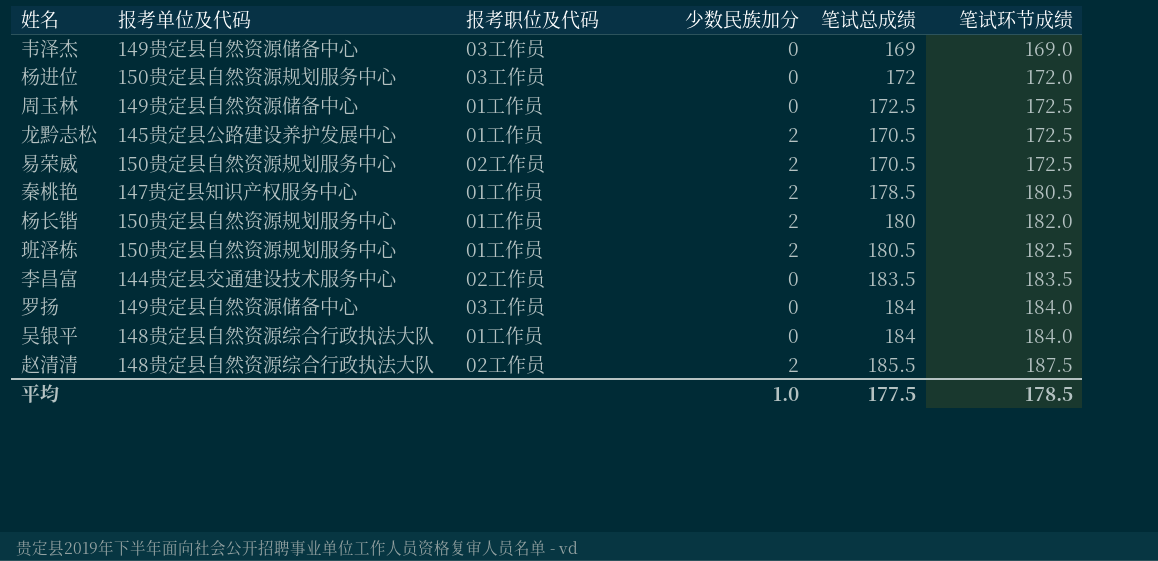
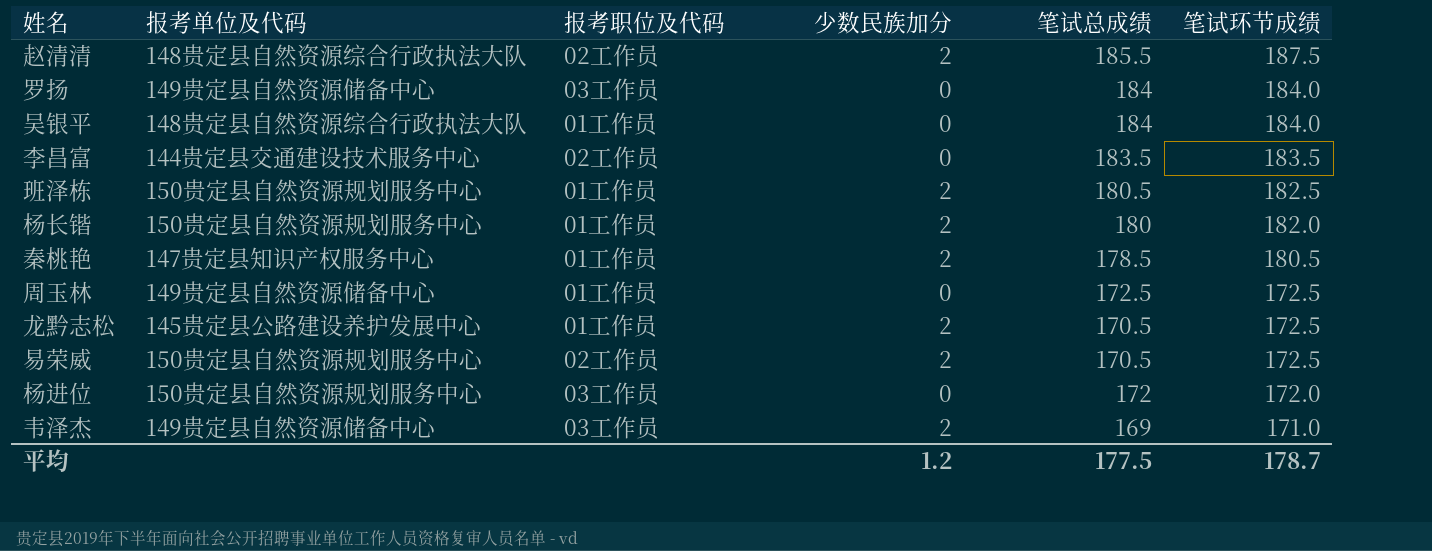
row order: 笔试环节成绩 ascending -> 笔试环节成绩 descending
韦泽杰 | 少数民族加分: 0 -> 2
韦泽杰 | 笔试环节成绩: 169.0 -> 171.0
平均 | 少数民族加分: 1.0 -> 1.2
平均 | 笔试环节成绩: 178.5 -> 178.7

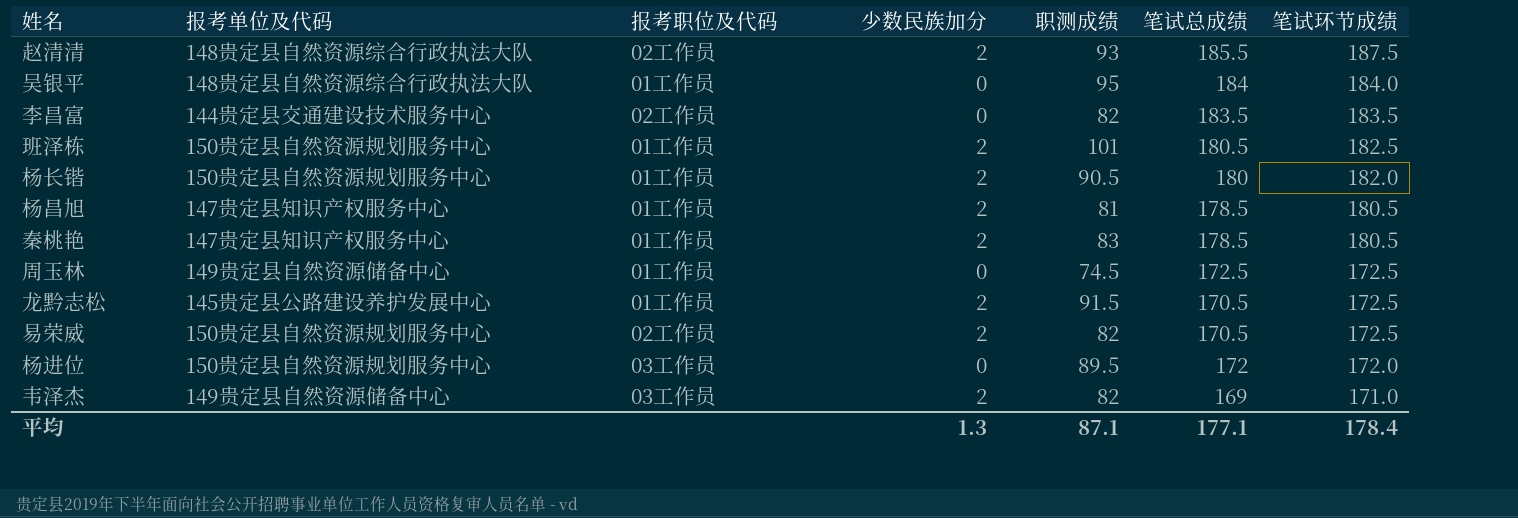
column 职测成绩 | position: none -> 5
row 罗扬: 149贵定县自然资源储备中心 | 03工作员 | 0 | 184 | 184.0 -> none
row 杨昌旭: none -> 147贵定县知识产权服务中心 | 01工作员 | 2 | 81 | 178.5 | 180.5
平均 | 少数民族加分: 1.2 -> 1.3
平均 | 笔试总成绩: 177.5 -> 177.1
平均 | 笔试环节成绩: 178.7 -> 178.4

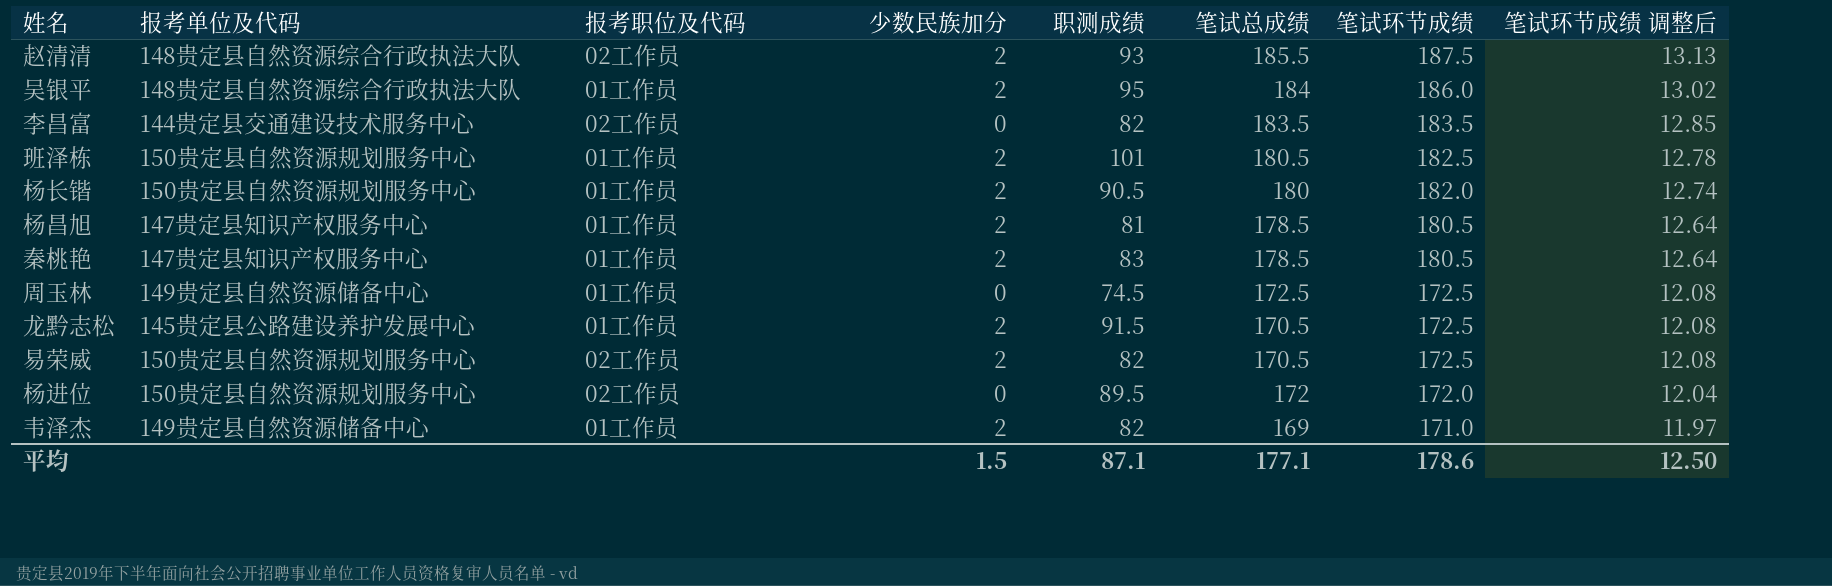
column 笔试环节成绩 调整后 | formula: none -> [笔试环节成绩] * 0.07
吴银平 | 少数民族加分: 0 -> 2
吴银平 | 笔试环节成绩: 184.0 -> 186.0
杨进位 | 报考职位及代码: 03工作员 -> 02工作员
韦泽杰 | 报考职位及代码: 03工作员 -> 01工作员
平均 | 少数民族加分: 1.3 -> 1.5
平均 | 笔试环节成绩: 178.4 -> 178.6

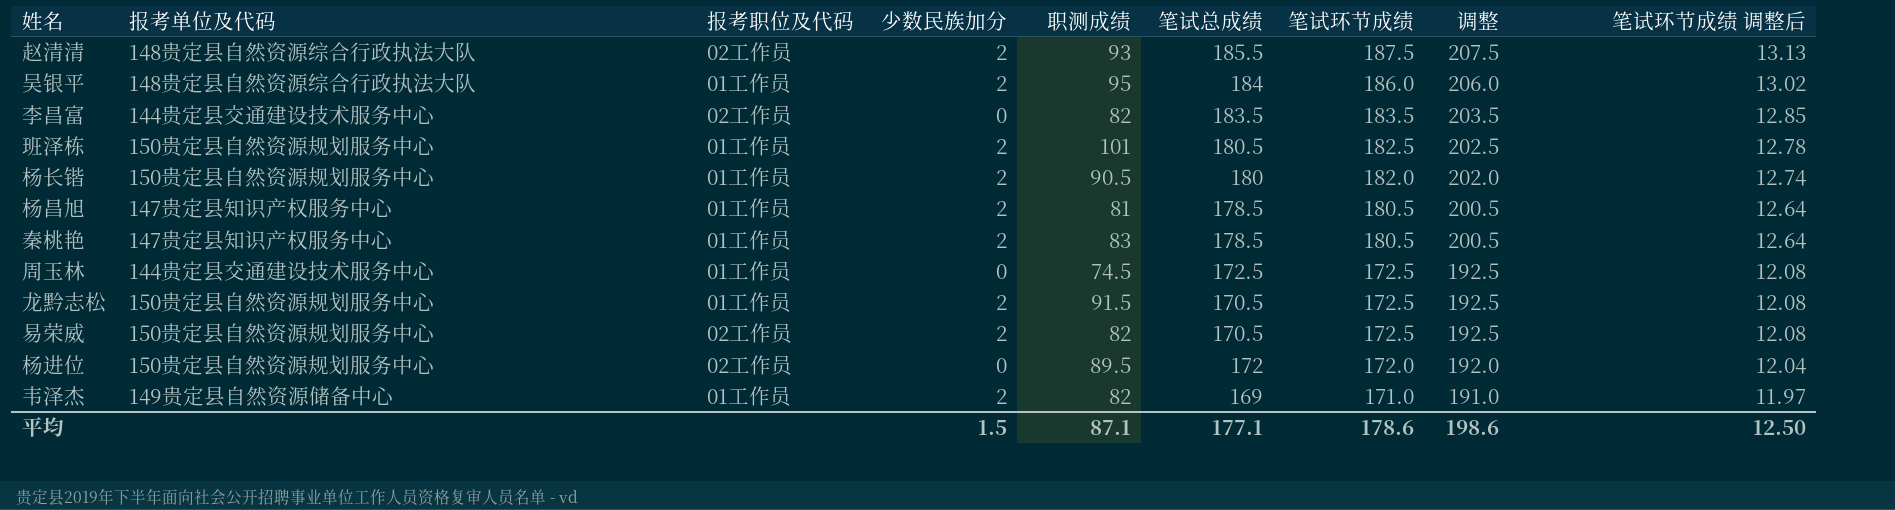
column 调整 | formula: none -> [笔试环节成绩] + 20
周玉林 | 报考单位及代码: 149贵定县自然资源储备中心 -> 144贵定县交通建设技术服务中心
龙黔志松 | 报考单位及代码: 145贵定县公路建设养护发展中心 -> 150贵定县自然资源规划服务中心

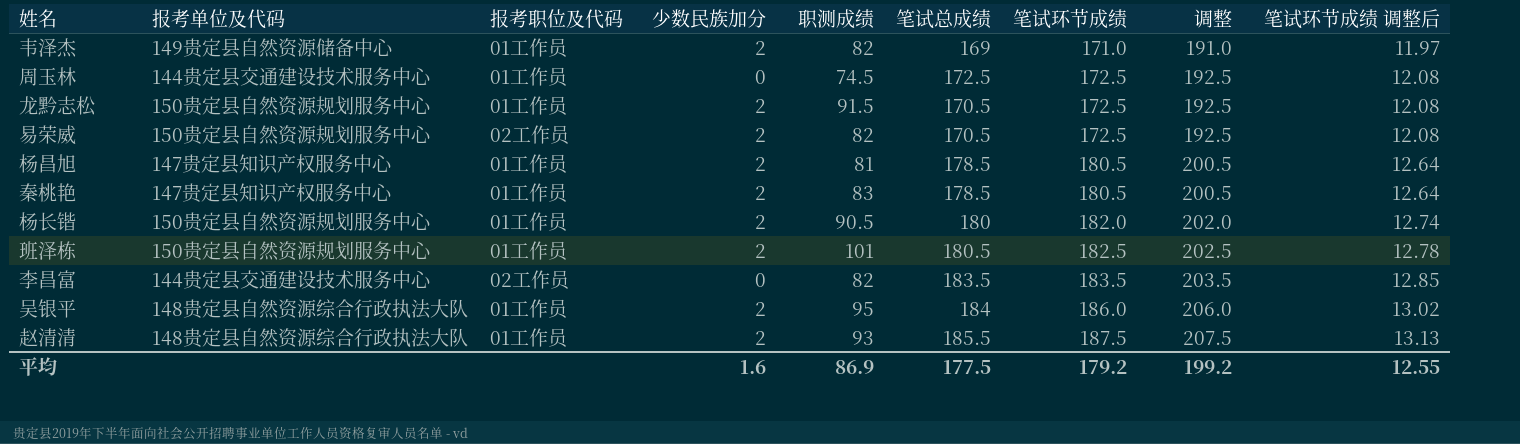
row order: 笔试环节成绩 descending -> 笔试环节成绩 ascending
row 杨进位: 150贵定县自然资源规划服务中心 | 02工作员 | 0 | 89.5 | 172 | 172.0 | 192.0 | 12.04 -> none
赵清清 | 报考职位及代码: 02工作员 -> 01工作员
平均 | 少数民族加分: 1.5 -> 1.6
平均 | 职测成绩: 87.1 -> 86.9
平均 | 笔试总成绩: 177.1 -> 177.5
平均 | 笔试环节成绩: 178.6 -> 179.2
平均 | 调整: 198.6 -> 199.2
平均 | 笔试环节成绩 调整后: 12.50 -> 12.55

